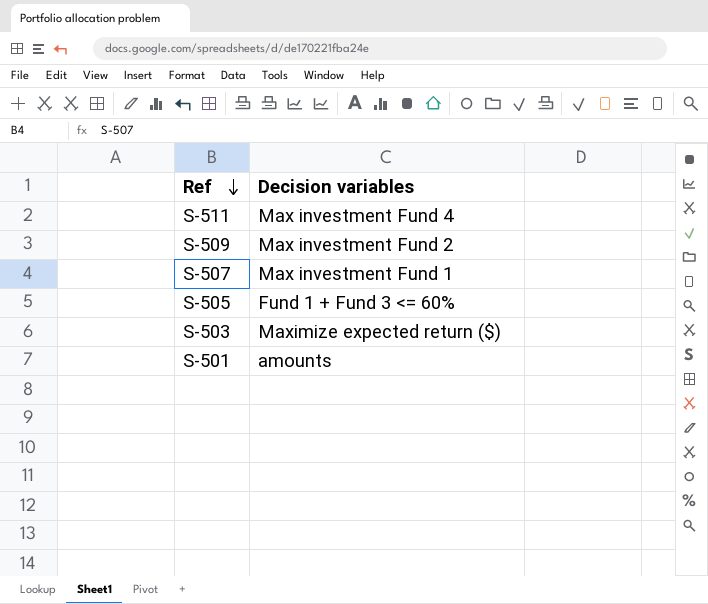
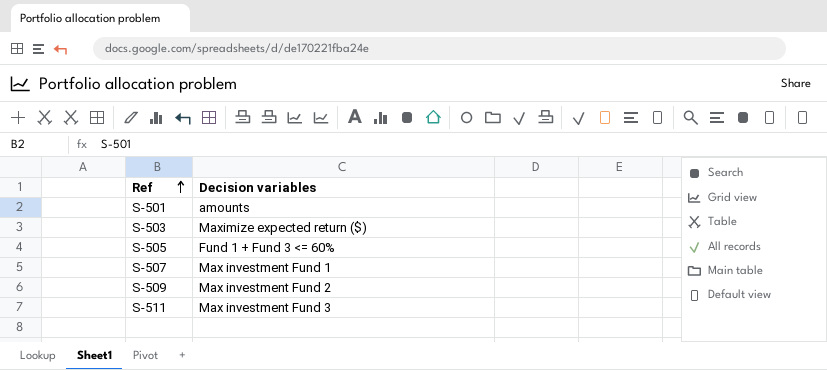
row order: Ref descending -> Ref ascending
S-511 | Decision variables: Max investment Fund 4 -> Max investment Fund 3

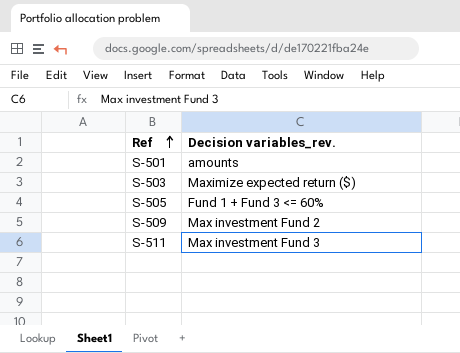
column name: Decision variables -> Decision variables_rev.
row S-507: Max investment Fund 1 -> none

